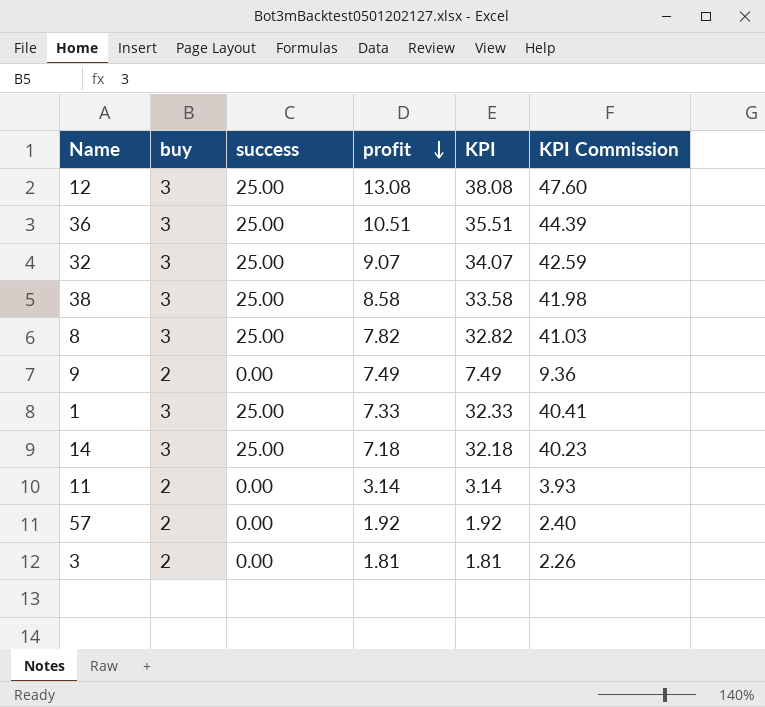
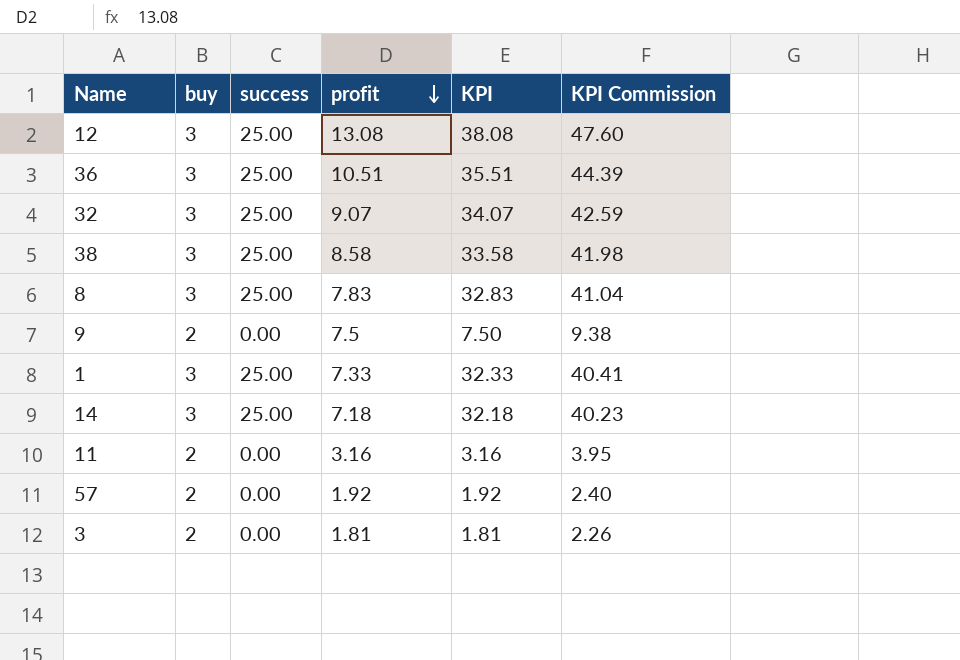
8 | profit: 7.82 -> 7.83
8 | KPI: 32.82 -> 32.83
8 | KPI Commission: 41.03 -> 41.04
9 | profit: 7.49 -> 7.5
9 | KPI: 7.49 -> 7.50
9 | KPI Commission: 9.36 -> 9.38
11 | profit: 3.14 -> 3.16
11 | KPI: 3.14 -> 3.16
11 | KPI Commission: 3.93 -> 3.95

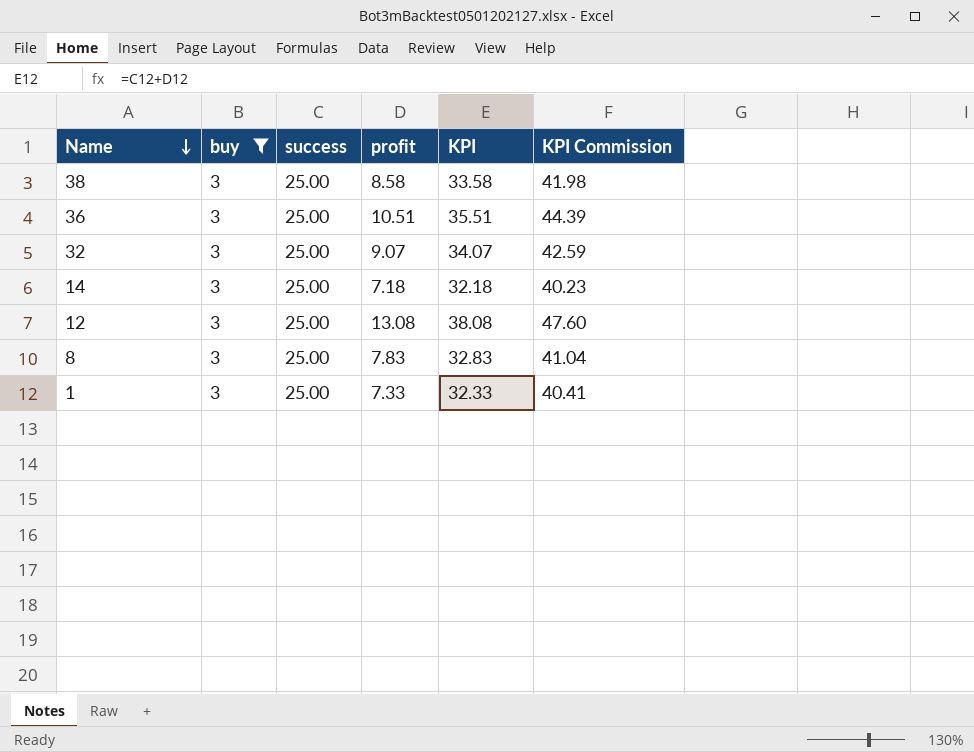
filter: none -> buy = 3
row order: profit descending -> Name descending

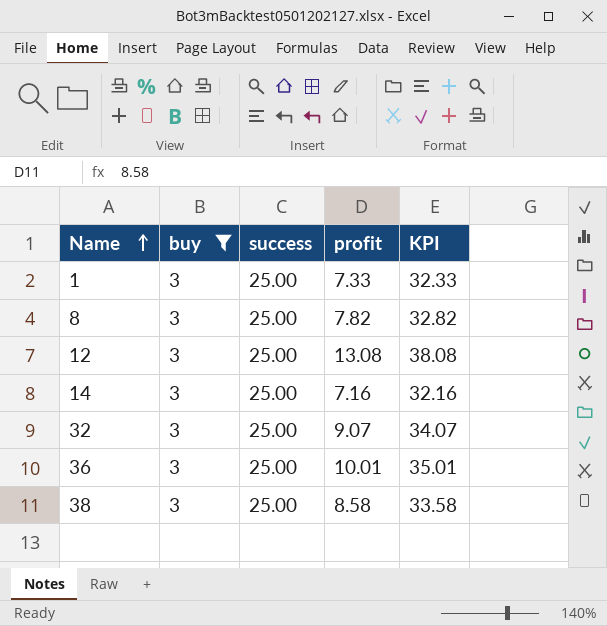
row order: Name descending -> Name ascending
column KPI Commission | formula: [KPI] * 1.25 -> none
8 | profit: 7.83 -> 7.82
8 | KPI: 32.83 -> 32.82
14 | profit: 7.18 -> 7.16
14 | KPI: 32.18 -> 32.16
36 | profit: 10.51 -> 10.01
36 | KPI: 35.51 -> 35.01

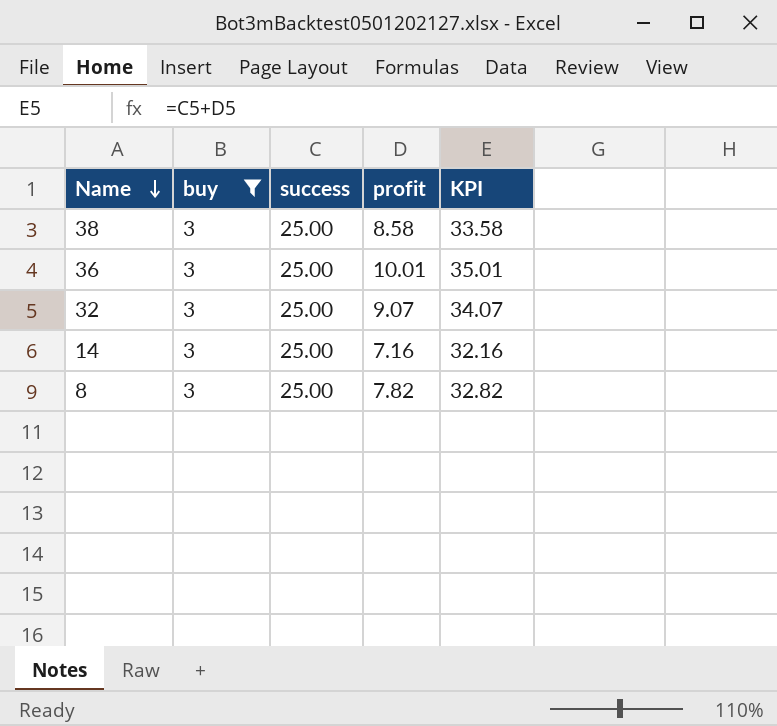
row order: Name ascending -> Name descending
row 1: 3 | 25.00 | 7.33 | 32.33 -> none
row 12: 3 | 25.00 | 13.08 | 38.08 -> none

